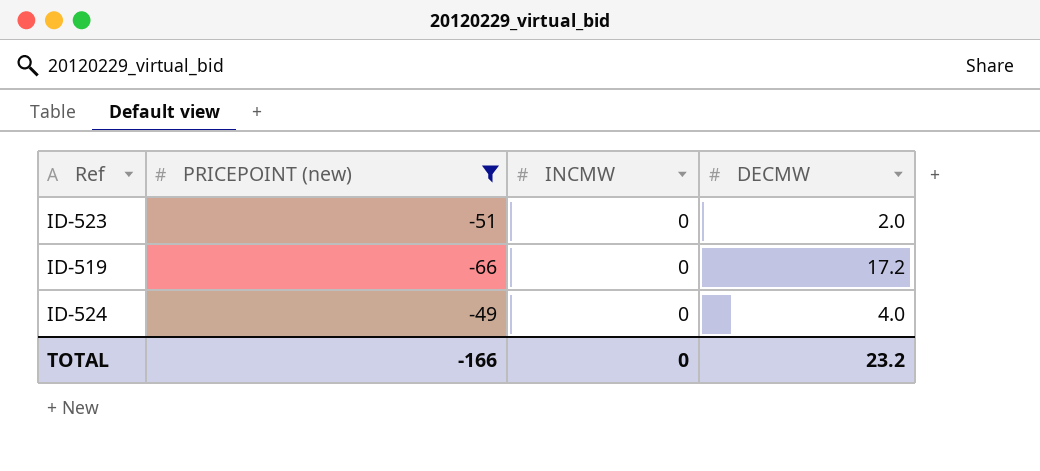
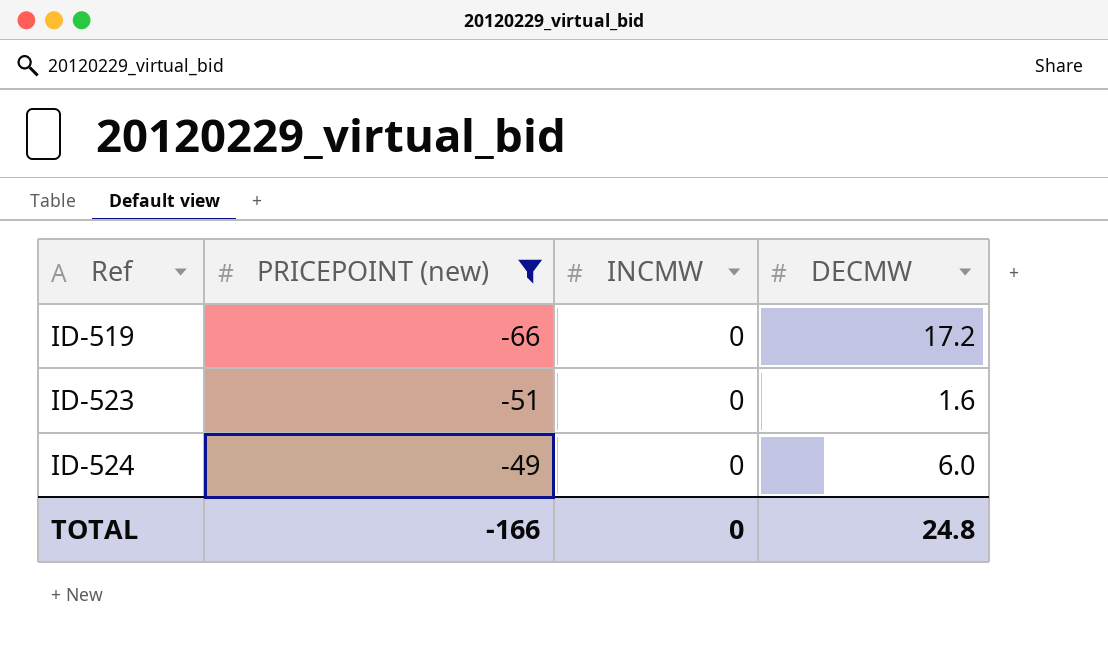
row order: none -> Ref ascending
ID-523 | DECMW: 2.0 -> 1.6
ID-524 | DECMW: 4.0 -> 6.0
TOTAL | DECMW: 23.2 -> 24.8

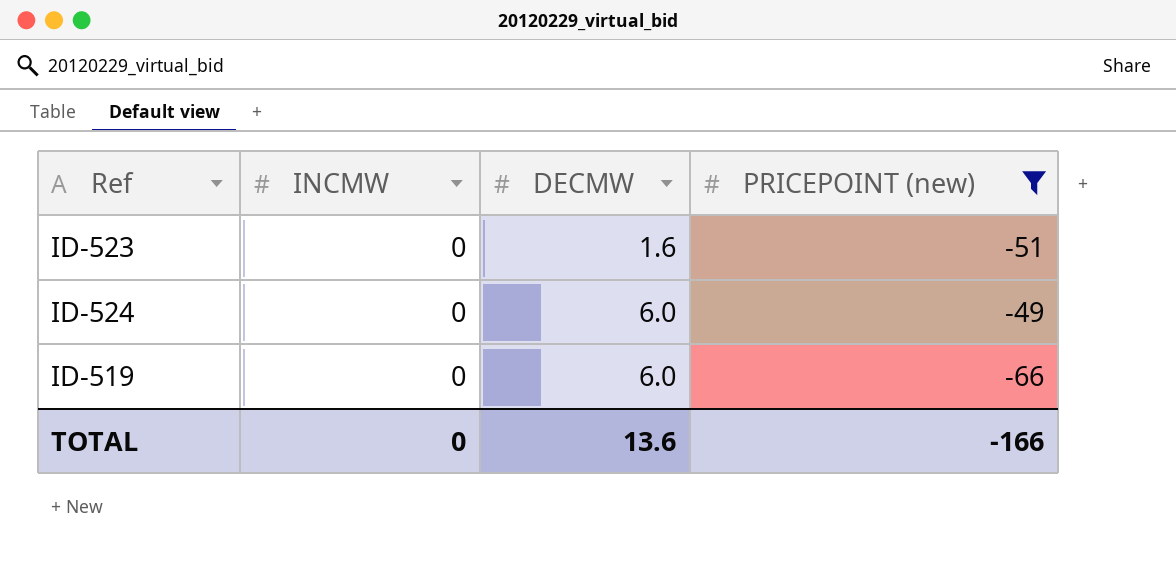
row order: Ref ascending -> DECMW ascending
column PRICEPOINT (new) | position: 2 -> 4
ID-519 | DECMW: 17.2 -> 6.0
TOTAL | DECMW: 24.8 -> 13.6

